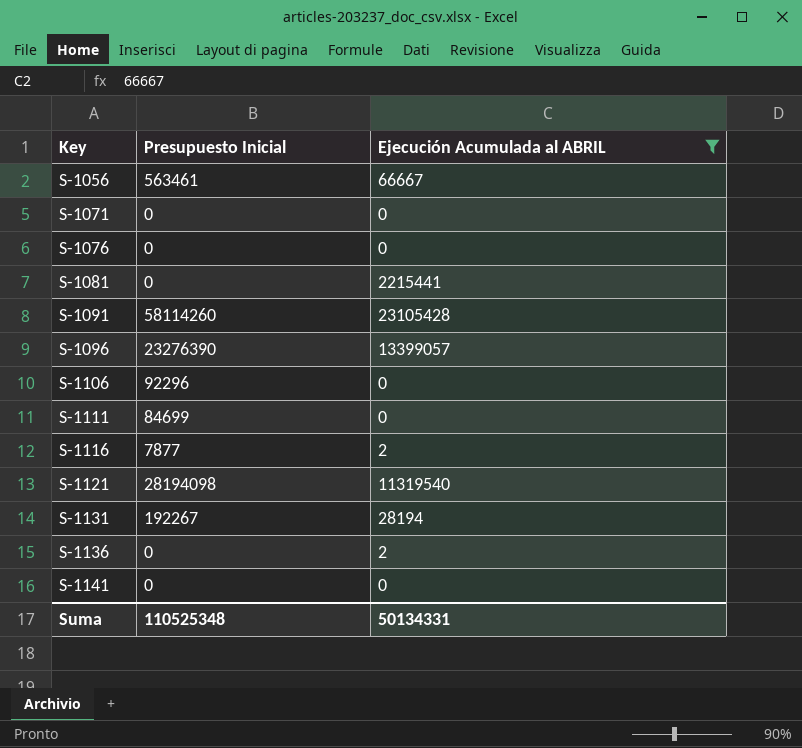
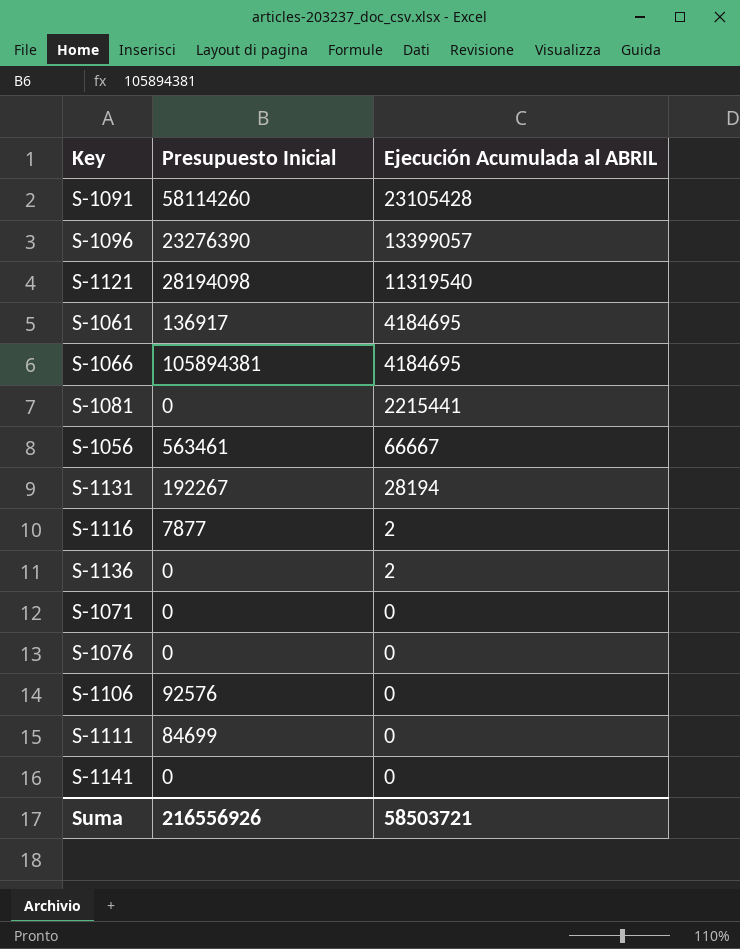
filter: Ejecución Acumulada al ABRIL != 4184695 -> none
row order: Key ascending -> Ejecución Acumulada al ABRIL descending
S-1106 | Presupuesto Inicial: 92296 -> 92576
Suma | Presupuesto Inicial: 110525348 -> 216556926
Suma | Ejecución Acumulada al ABRIL: 50134331 -> 58503721

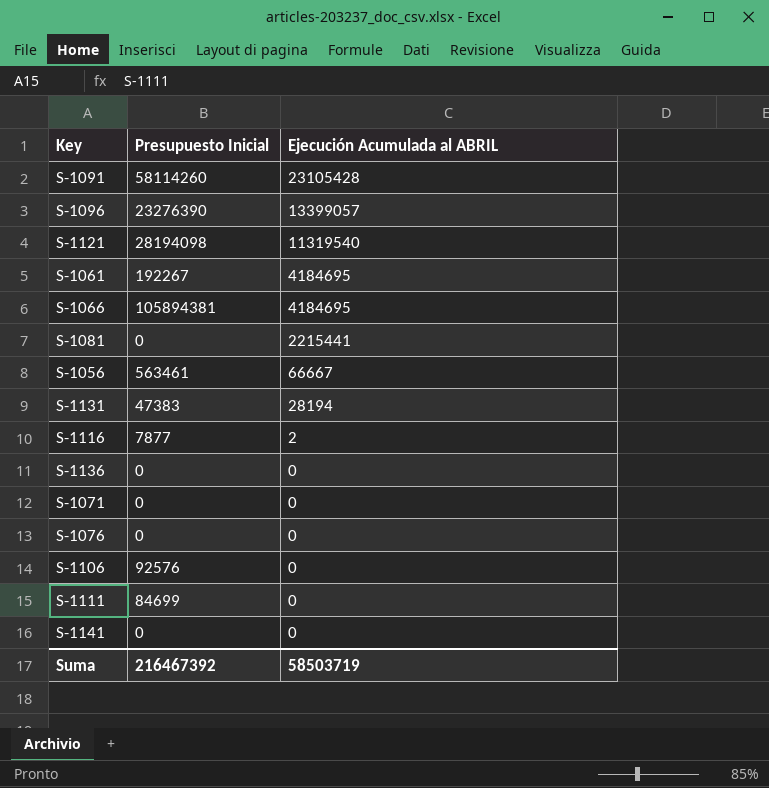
S-1061 | Presupuesto Inicial: 136917 -> 192267
S-1131 | Presupuesto Inicial: 192267 -> 47383
S-1136 | Ejecución Acumulada al ABRIL: 2 -> 0
Suma | Presupuesto Inicial: 216556926 -> 216467392
Suma | Ejecución Acumulada al ABRIL: 58503721 -> 58503719

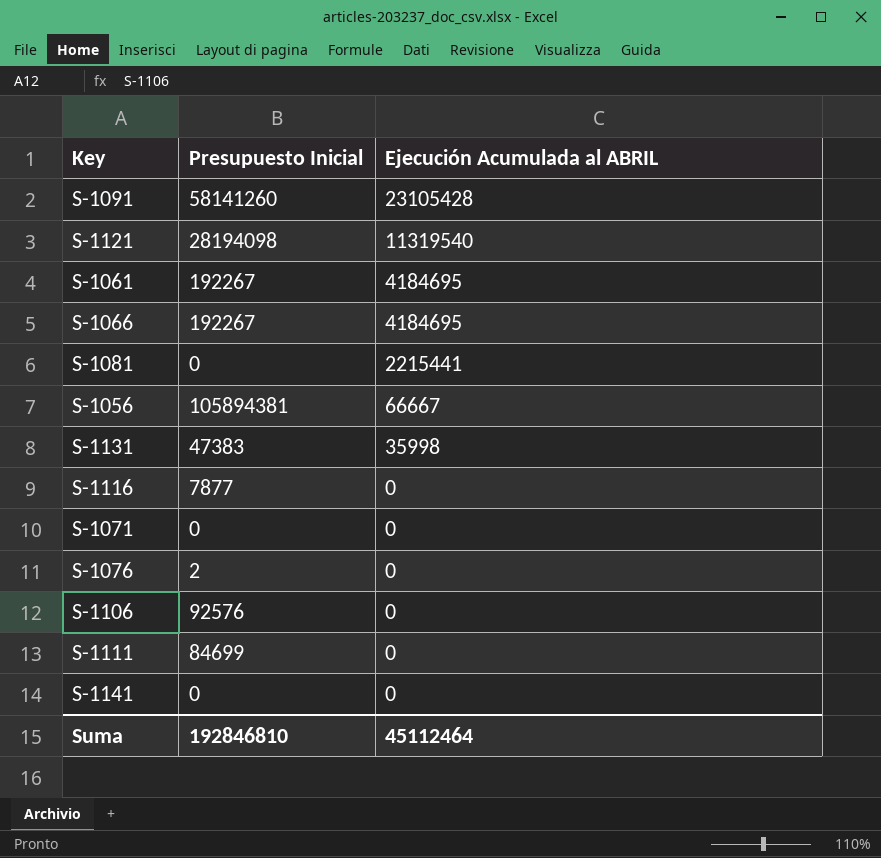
row S-1096: 23276390 | 13399057 -> none
row S-1136: 0 | 0 -> none
S-1091 | Presupuesto Inicial: 58114260 -> 58141260
S-1066 | Presupuesto Inicial: 105894381 -> 192267
S-1056 | Presupuesto Inicial: 563461 -> 105894381
S-1131 | Ejecución Acumulada al ABRIL: 28194 -> 35998
S-1116 | Ejecución Acumulada al ABRIL: 2 -> 0
S-1076 | Presupuesto Inicial: 0 -> 2
Suma | Presupuesto Inicial: 216467392 -> 192846810
Suma | Ejecución Acumulada al ABRIL: 58503719 -> 45112464

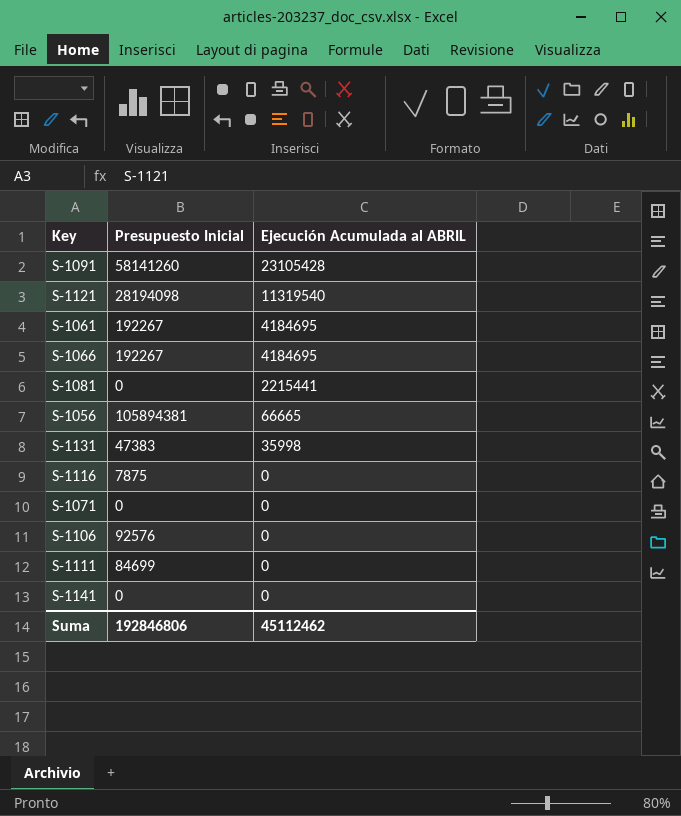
row S-1076: 2 | 0 -> none
S-1056 | Ejecución Acumulada al ABRIL: 66667 -> 66665
S-1116 | Presupuesto Inicial: 7877 -> 7875
Suma | Presupuesto Inicial: 192846810 -> 192846806
Suma | Ejecución Acumulada al ABRIL: 45112464 -> 45112462

